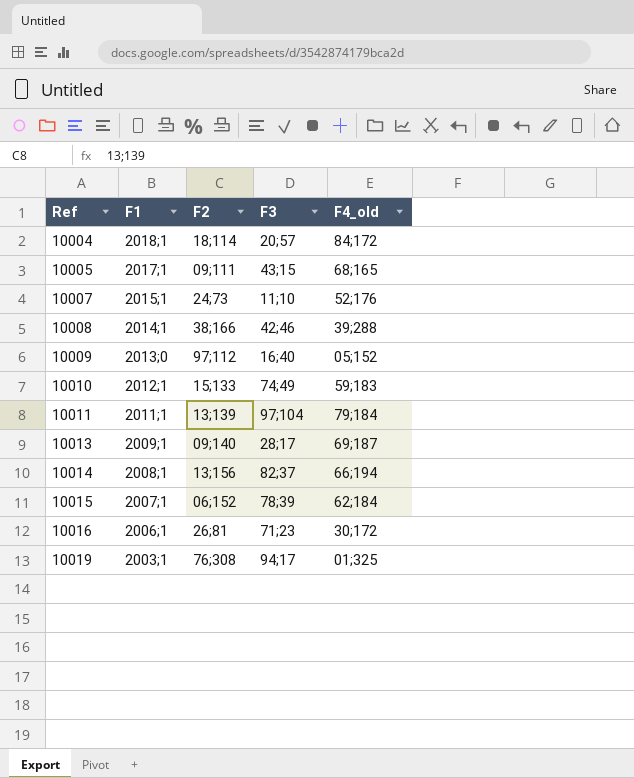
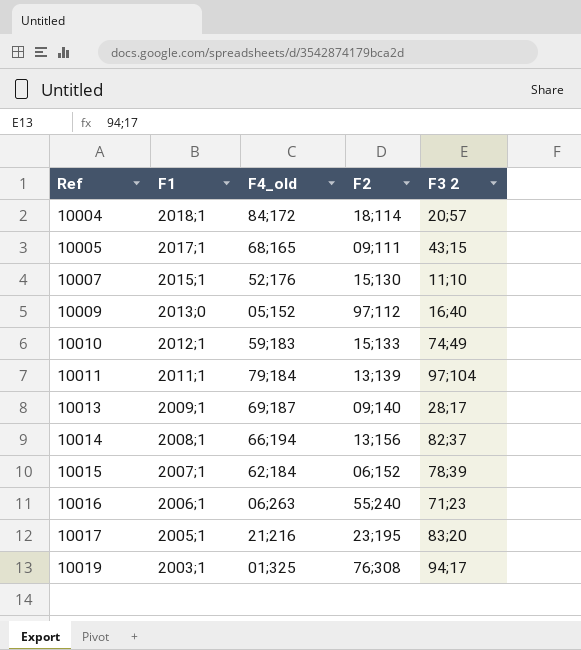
column F4_old | position: 5 -> 3
column name: F3 -> F3 2
row 10008: 2014;1 | 38;166 | 42;46 | 39;288 -> none
10007 | F2: 24;73 -> 15;130
10016 | F4_old: 30;172 -> 06;263
10016 | F2: 26;81 -> 55;240
row 10017: none -> 2005;1 | 21;216 | 23;195 | 83;20

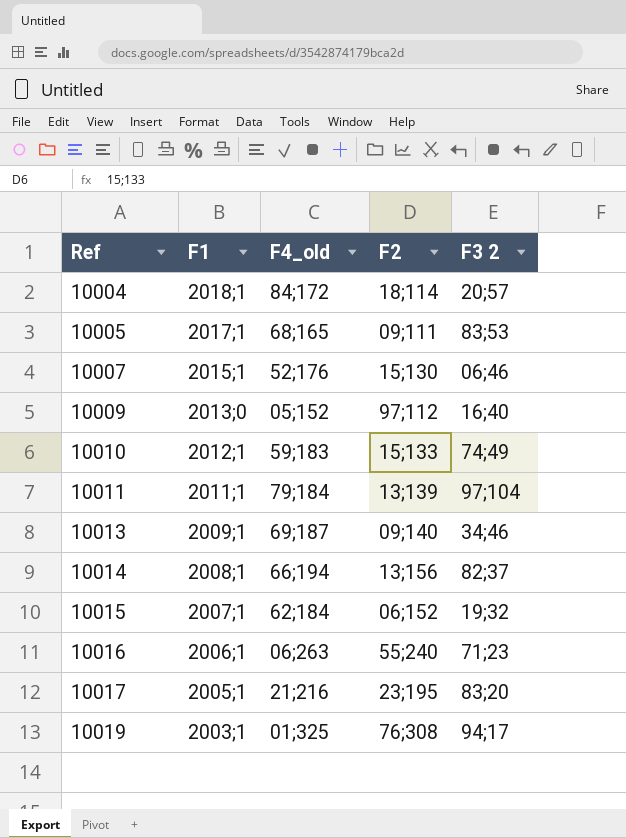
10005 | F3 2: 43;15 -> 83;53
10007 | F3 2: 11;10 -> 06;46
10013 | F3 2: 28;17 -> 34;46
10015 | F3 2: 78;39 -> 19;32

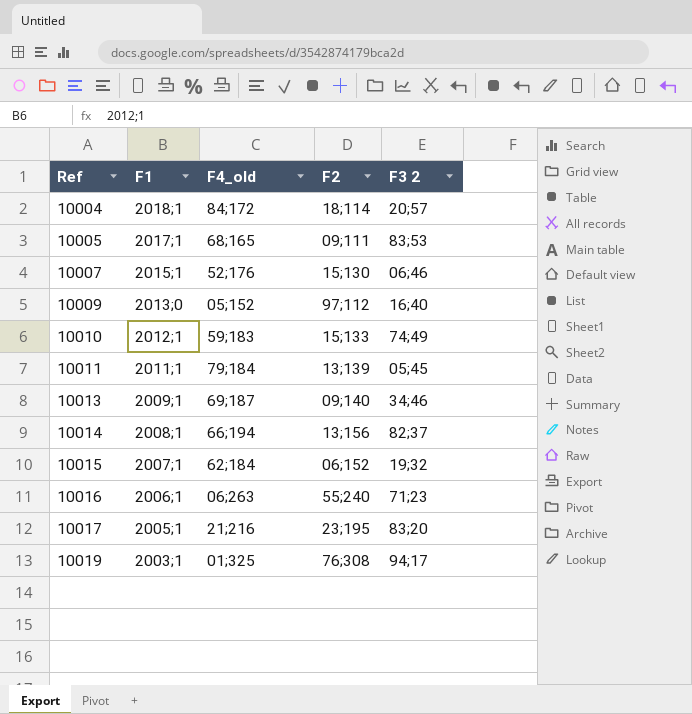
10011 | F3 2: 97;104 -> 05;45

